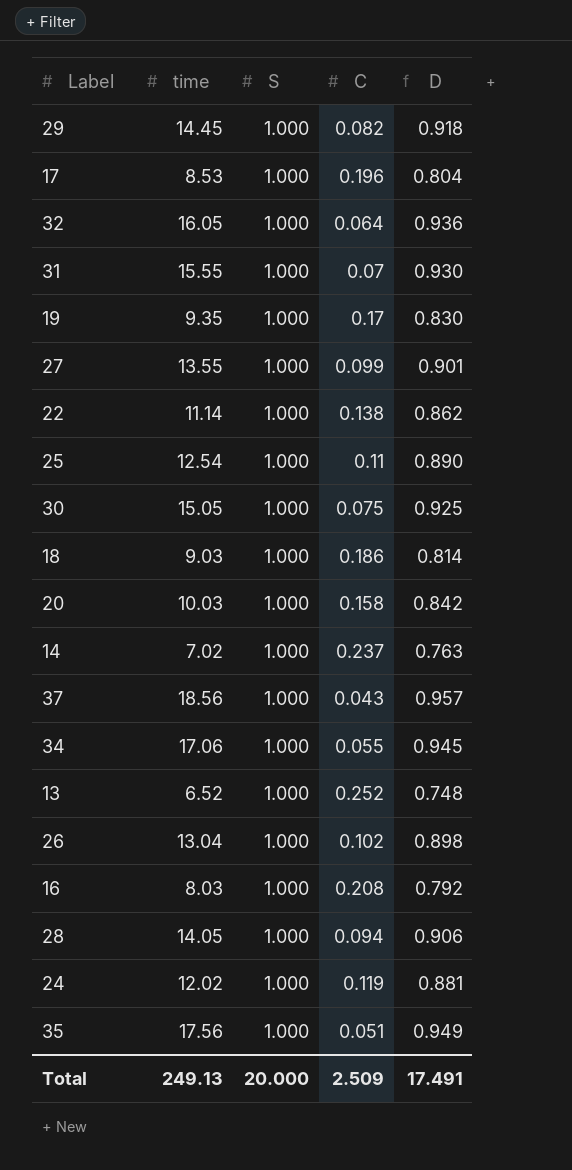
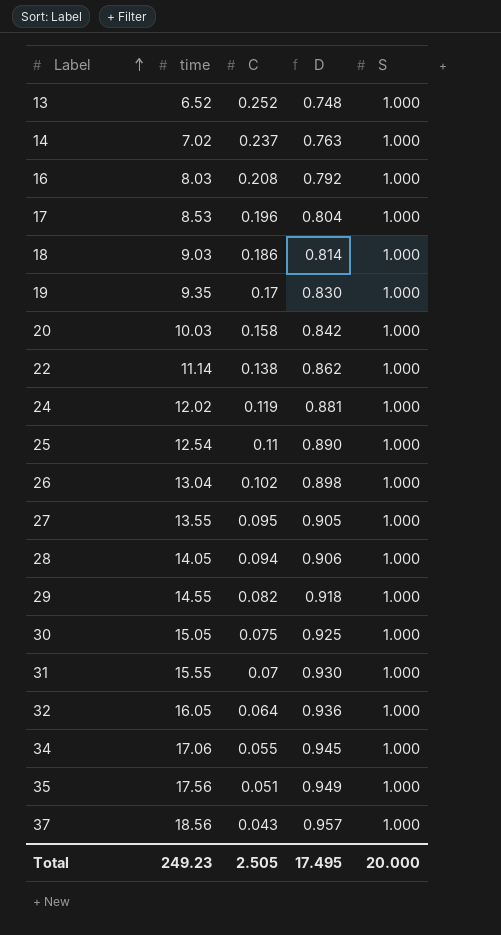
row order: none -> Label ascending
column S | position: 3 -> 5
27 | C: 0.099 -> 0.095
27 | D: 0.901 -> 0.905
29 | time: 14.45 -> 14.55
Total | time: 249.13 -> 249.23
Total | C: 2.509 -> 2.505
Total | D: 17.491 -> 17.495

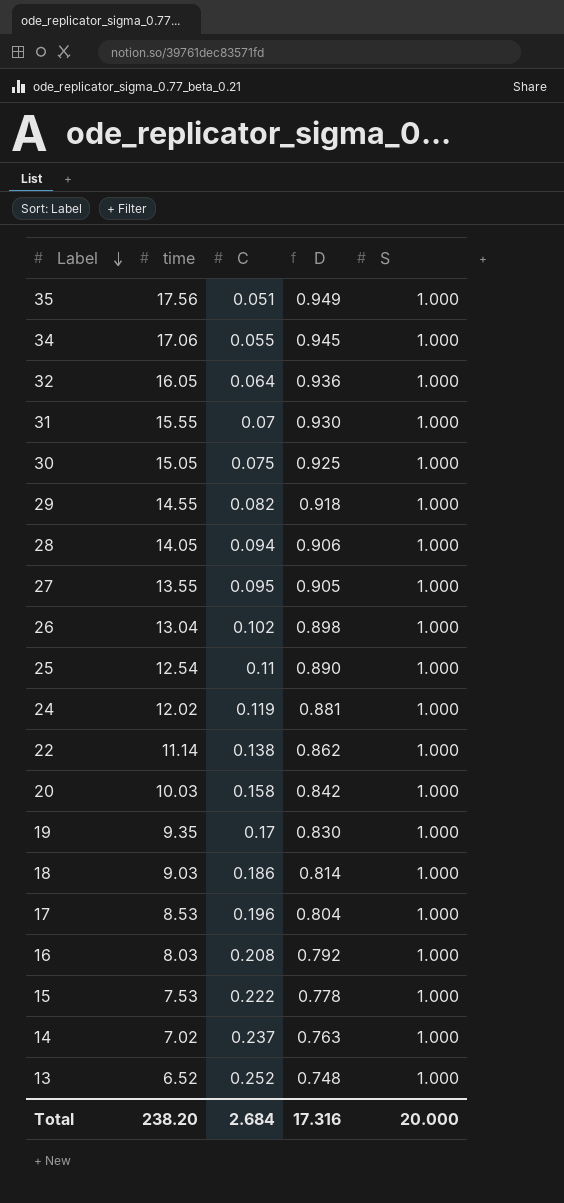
row order: Label ascending -> Label descending
row 37: 18.56 | 0.043 | 0.957 | 1.000 -> none
row 15: none -> 7.53 | 0.222 | 0.778 | 1.000
Total | time: 249.23 -> 238.20
Total | C: 2.505 -> 2.684
Total | D: 17.495 -> 17.316

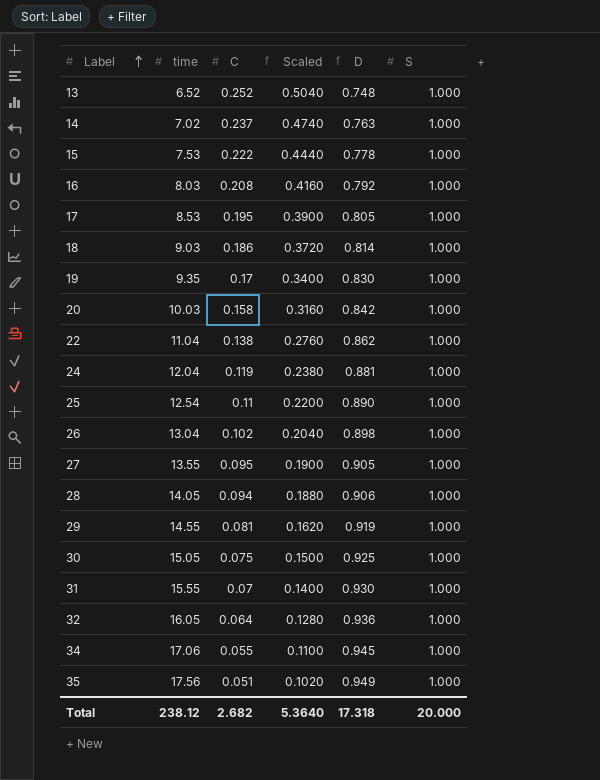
row order: Label descending -> Label ascending
column Scaled | formula: none -> [C] * 2
17 | C: 0.196 -> 0.195
17 | D: 0.804 -> 0.805
22 | time: 11.14 -> 11.04
24 | time: 12.02 -> 12.04
29 | C: 0.082 -> 0.081
29 | D: 0.918 -> 0.919
Total | time: 238.20 -> 238.12
Total | C: 2.684 -> 2.682
Total | D: 17.316 -> 17.318

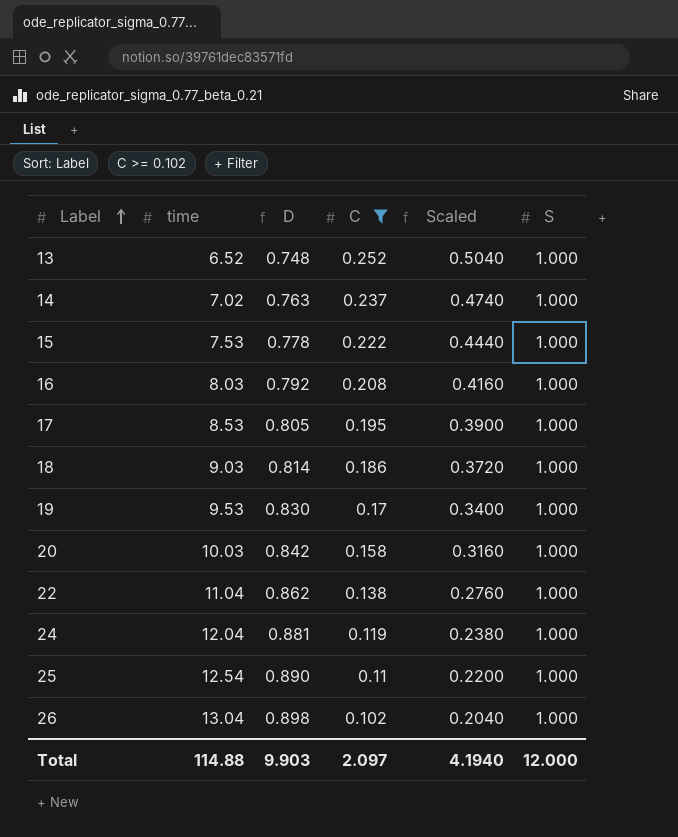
filter: none -> C >= 0.102
column D | position: 5 -> 3
19 | time: 9.35 -> 9.53
Total | time: 238.12 -> 114.88
Total | D: 17.318 -> 9.903
Total | C: 2.682 -> 2.097
Total | Scaled: 5.3640 -> 4.1940
Total | S: 20.000 -> 12.000

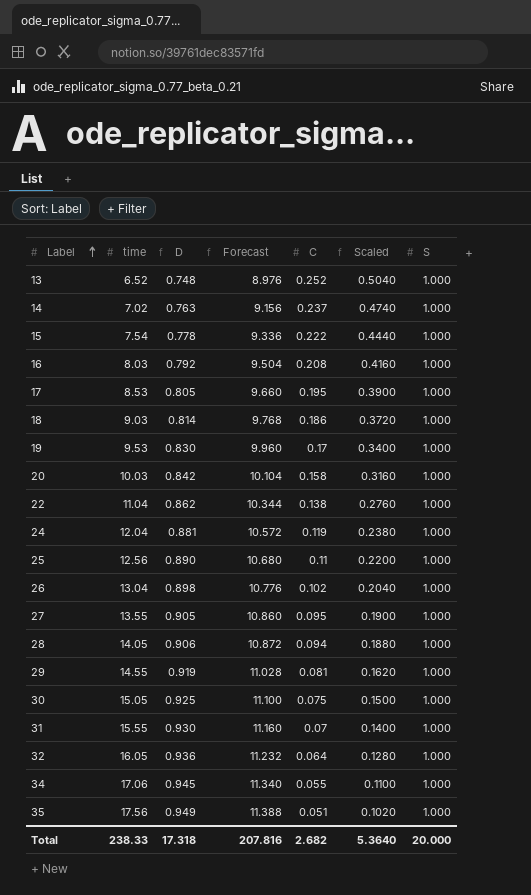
filter: C >= 0.102 -> none
column Forecast | formula: none -> [D] * 12
15 | time: 7.53 -> 7.54
25 | time: 12.54 -> 12.56
Total | time: 114.88 -> 238.33
Total | D: 9.903 -> 17.318
Total | C: 2.097 -> 2.682
Total | Scaled: 4.1940 -> 5.3640
Total | S: 12.000 -> 20.000

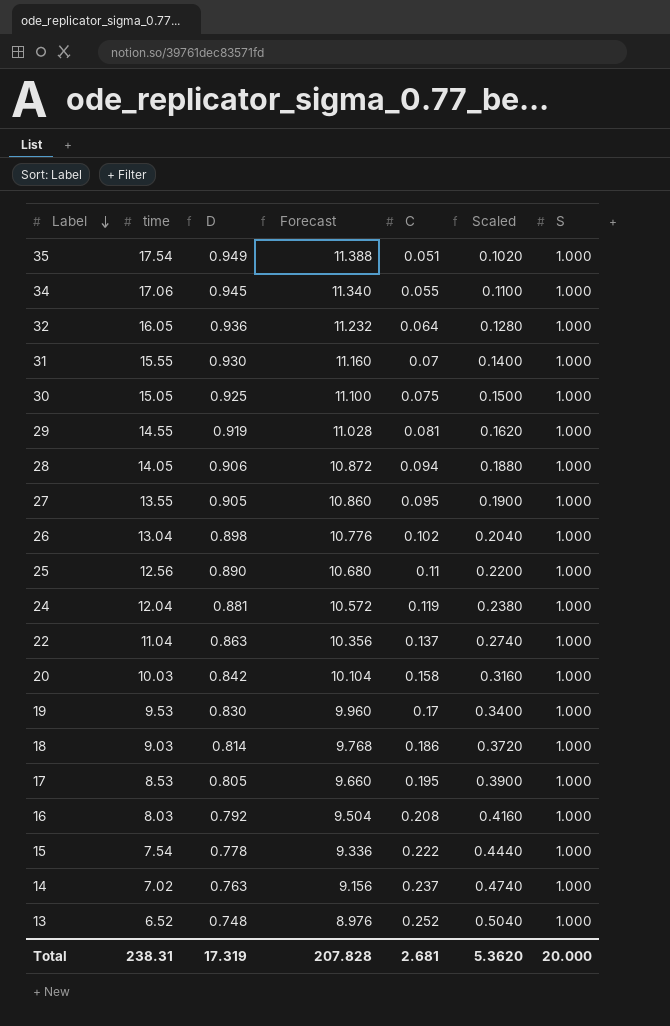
row order: Label ascending -> Label descending
35 | time: 17.56 -> 17.54
22 | D: 0.862 -> 0.863
22 | Forecast: 10.344 -> 10.356
22 | C: 0.138 -> 0.137
22 | Scaled: 0.2760 -> 0.2740
Total | time: 238.33 -> 238.31
Total | D: 17.318 -> 17.319
Total | Forecast: 207.816 -> 207.828
Total | C: 2.682 -> 2.681
Total | Scaled: 5.3640 -> 5.3620

